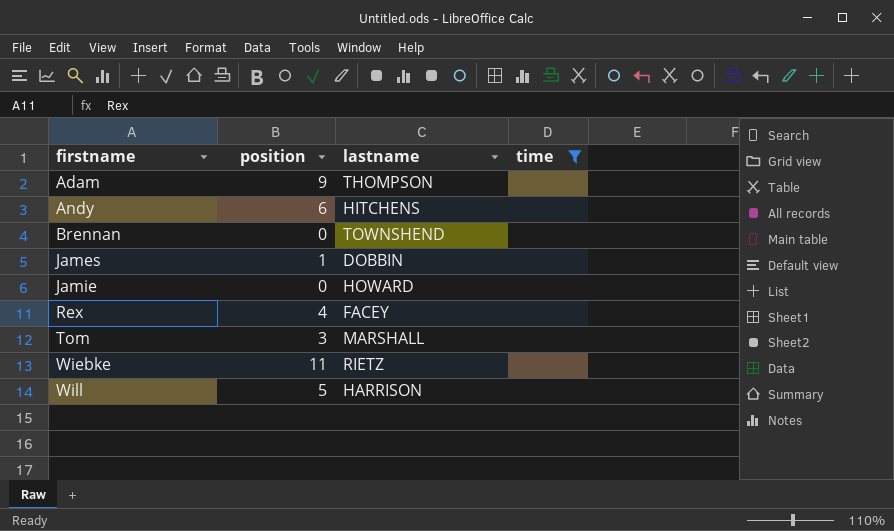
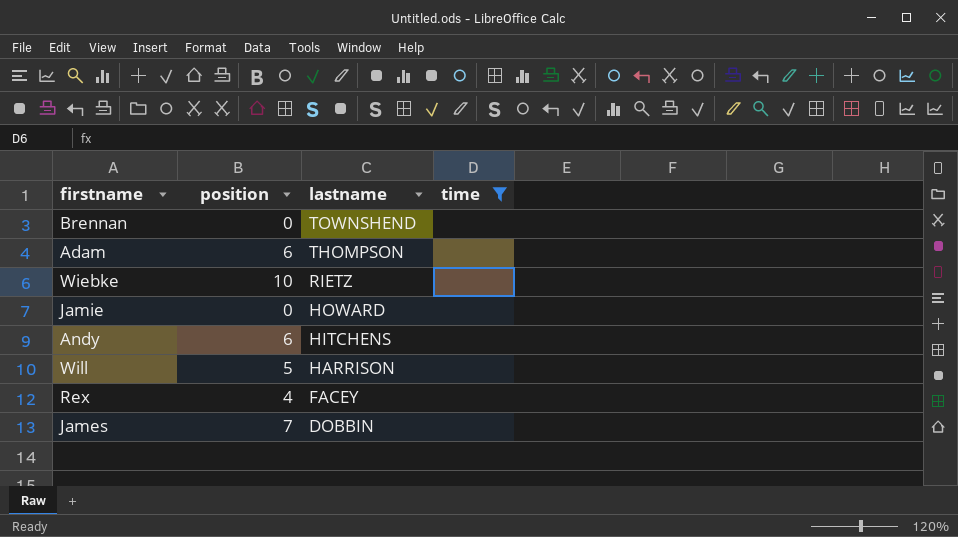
row order: firstname ascending -> lastname descending
row Tom: 3 | MARSHALL | none -> none
Adam | position: 9 -> 6
Wiebke | position: 11 -> 10
James | position: 1 -> 7

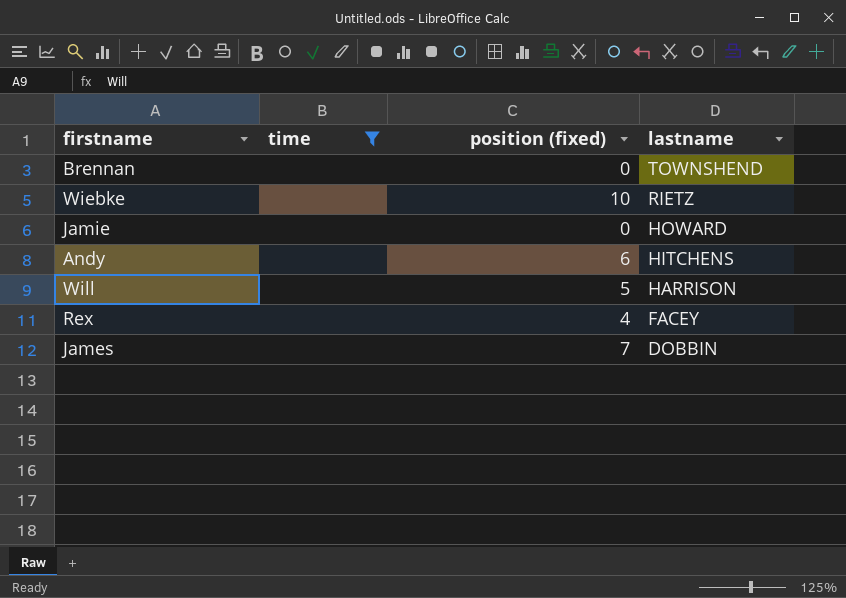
column time | position: 4 -> 2
column name: position -> position (fixed)
row Adam: 6 | THOMPSON | none -> none

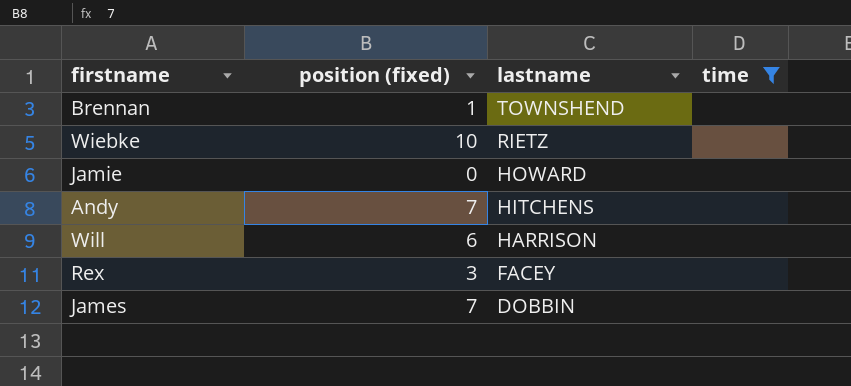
column time | position: 2 -> 4
Brennan | position (fixed): 0 -> 1
Andy | position (fixed): 6 -> 7
Will | position (fixed): 5 -> 6
Rex | position (fixed): 4 -> 3

